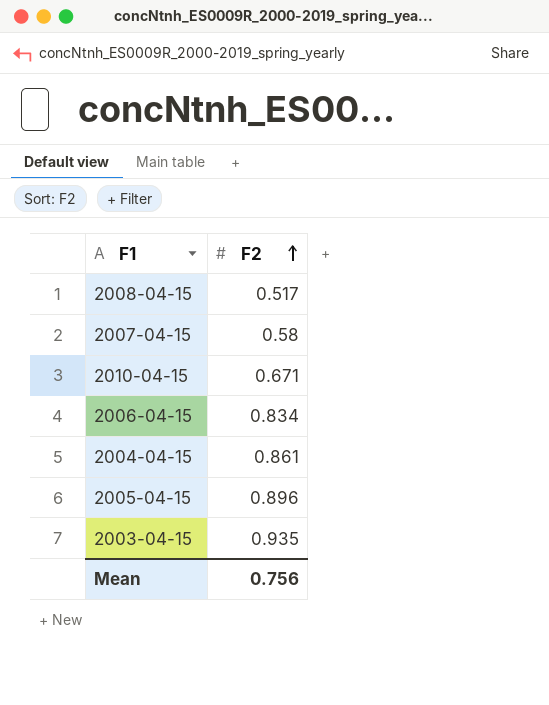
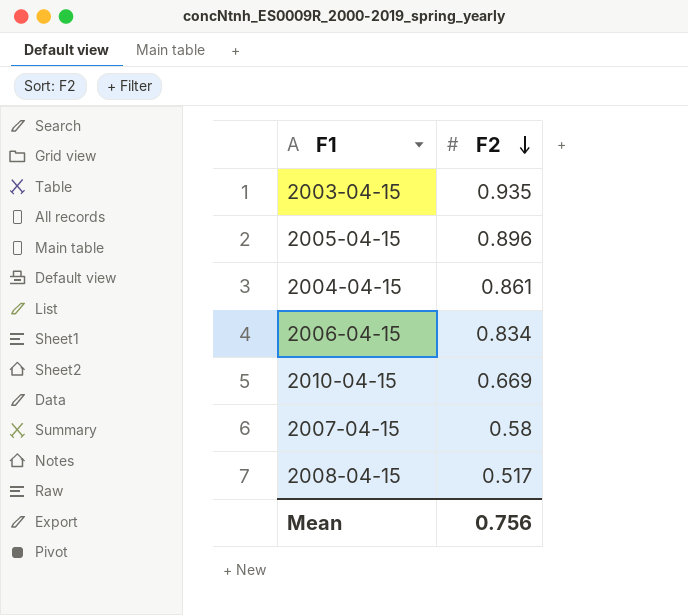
row order: F2 ascending -> F2 descending
2010-04-15 | F2: 0.671 -> 0.669

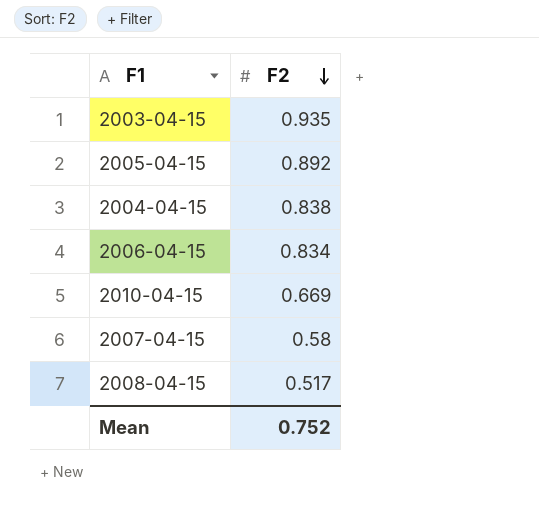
2005-04-15 | F2: 0.896 -> 0.892
2004-04-15 | F2: 0.861 -> 0.838
Mean | F2: 0.756 -> 0.752

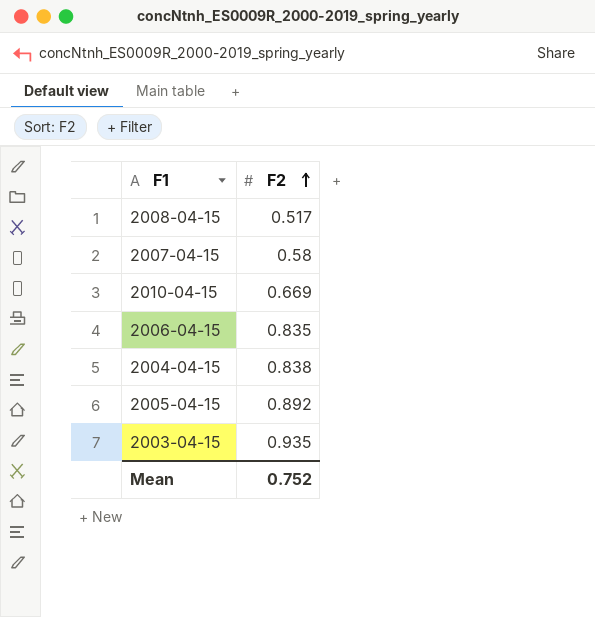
row order: F2 descending -> F2 ascending
2006-04-15 | F2: 0.834 -> 0.835

